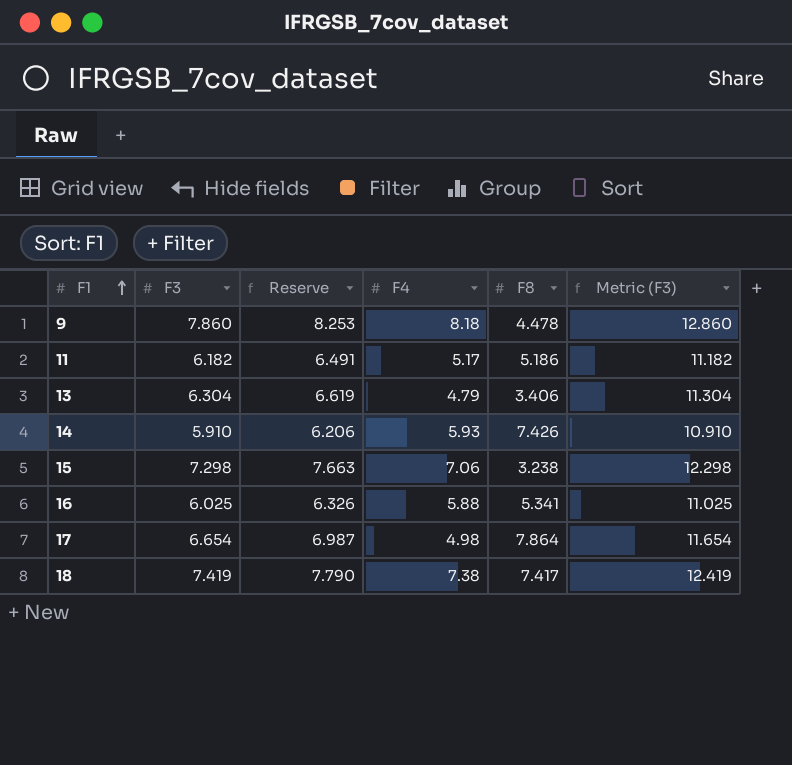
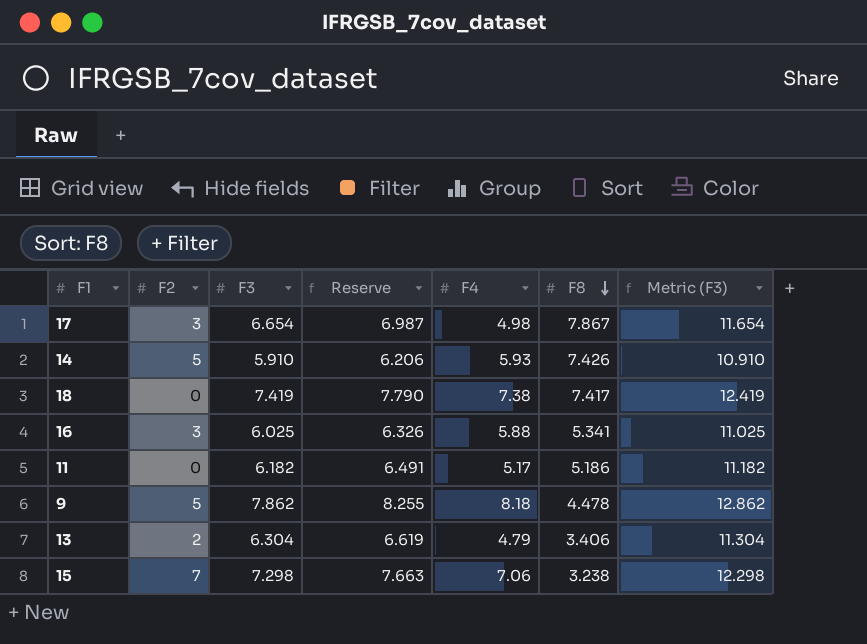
row order: F1 ascending -> F8 descending
column F2 | position: none -> 2
17 | F8: 7.864 -> 7.867
9 | F3: 7.860 -> 7.862
9 | Reserve: 8.253 -> 8.255
9 | Metric (F3): 12.860 -> 12.862

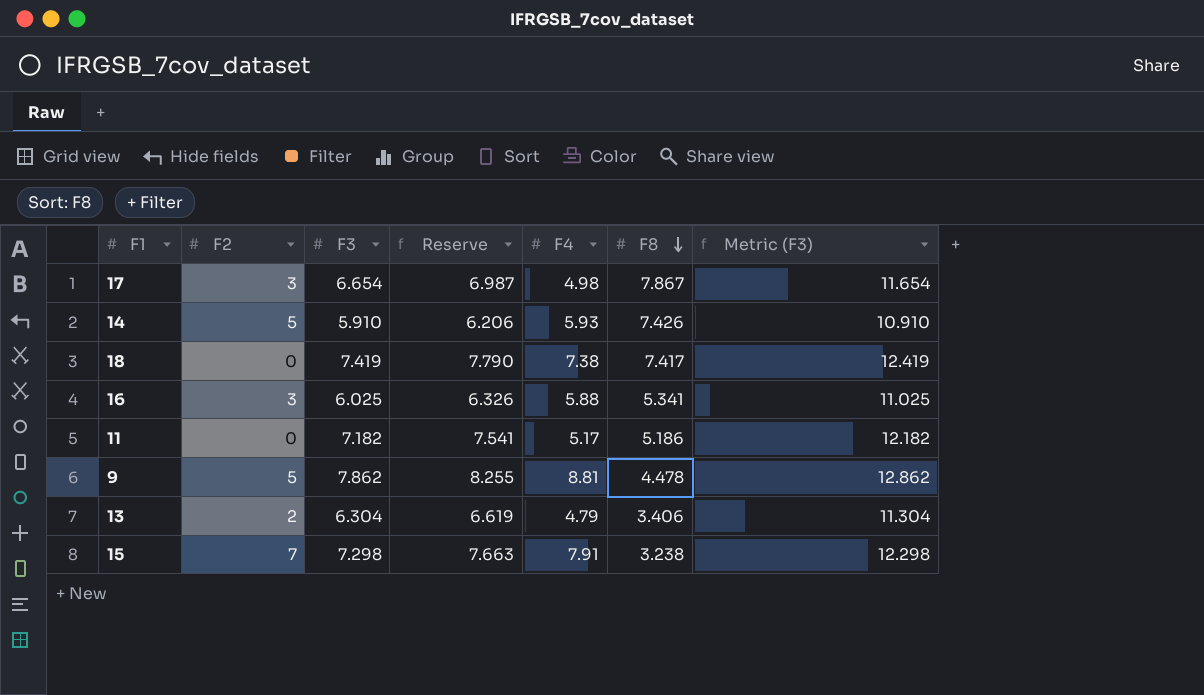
11 | F3: 6.182 -> 7.182
11 | Reserve: 6.491 -> 7.541
11 | Metric (F3): 11.182 -> 12.182
9 | F4: 8.18 -> 8.81
15 | F4: 7.06 -> 7.91

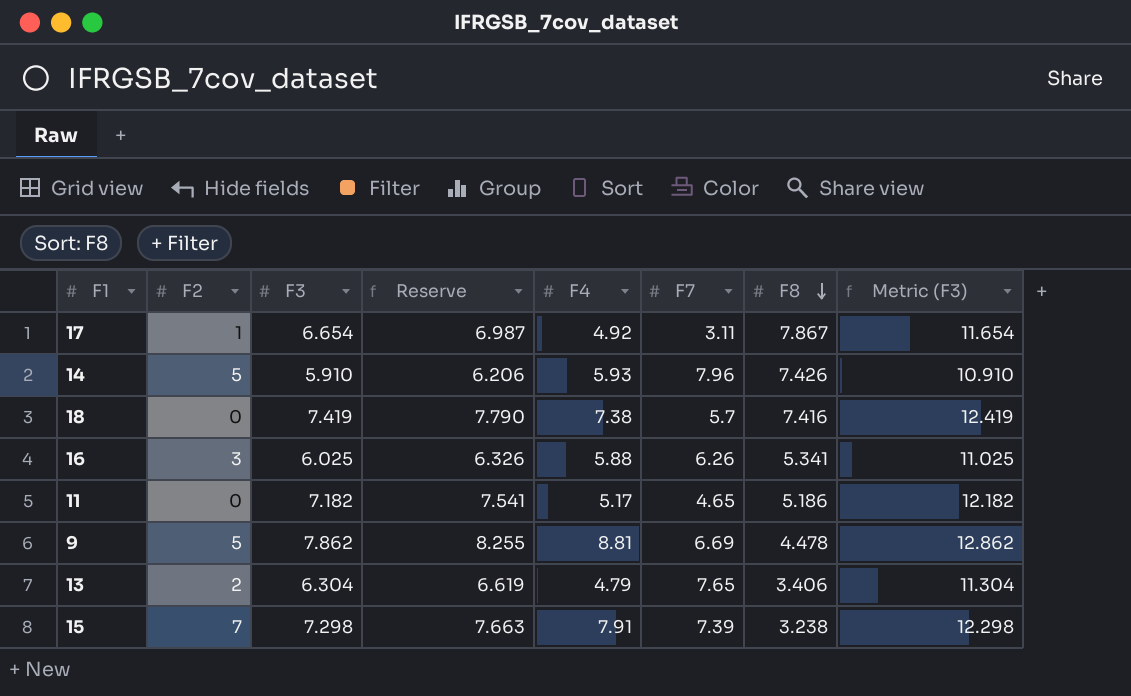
column F7 | position: none -> 6
17 | F2: 3 -> 1
17 | F4: 4.98 -> 4.92
18 | F8: 7.417 -> 7.416

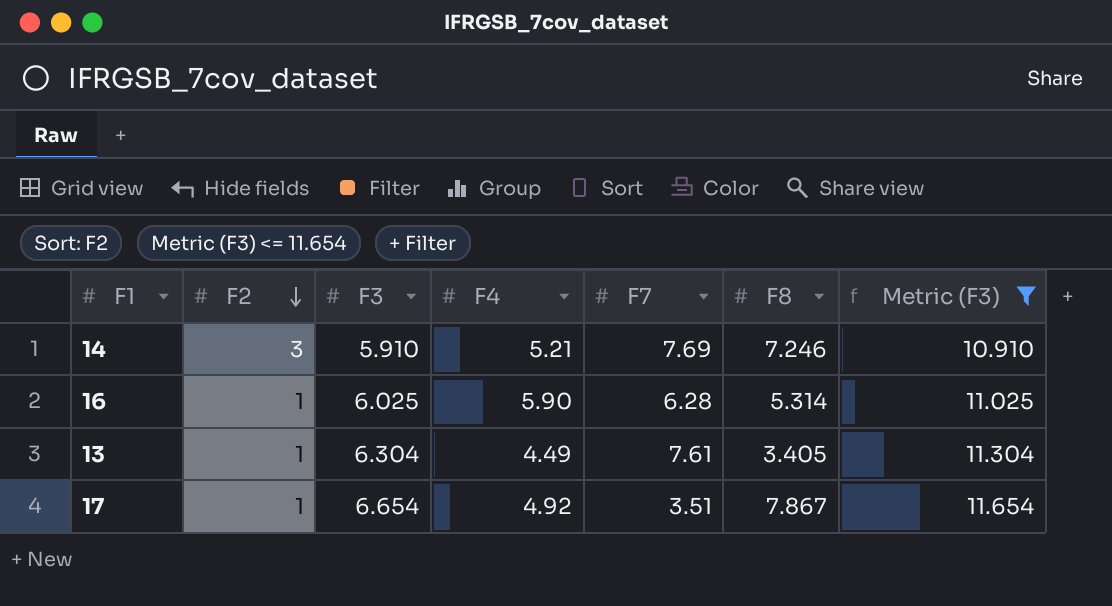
filter: none -> Metric (F3) <= 11.654
row order: F8 descending -> F2 descending
column Reserve | formula: [F3] * 1.05 -> none
14 | F2: 5 -> 3
14 | F4: 5.93 -> 5.21
14 | F7: 7.96 -> 7.69
14 | F8: 7.426 -> 7.246
16 | F2: 3 -> 1
16 | F4: 5.88 -> 5.90
16 | F7: 6.26 -> 6.28
16 | F8: 5.341 -> 5.314
13 | F2: 2 -> 1
13 | F4: 4.79 -> 4.49
13 | F7: 7.65 -> 7.61
13 | F8: 3.406 -> 3.405
17 | F7: 3.11 -> 3.51

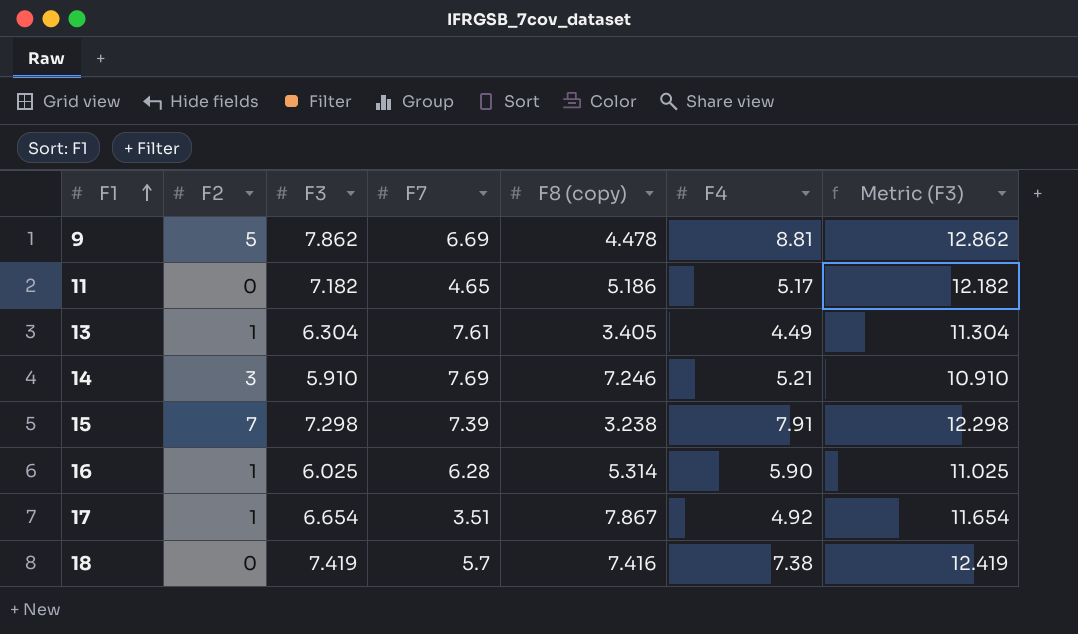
filter: Metric (F3) <= 11.654 -> none
row order: F2 descending -> F1 ascending
column name: F8 -> F8 (copy)
column F4 | position: 4 -> 6

